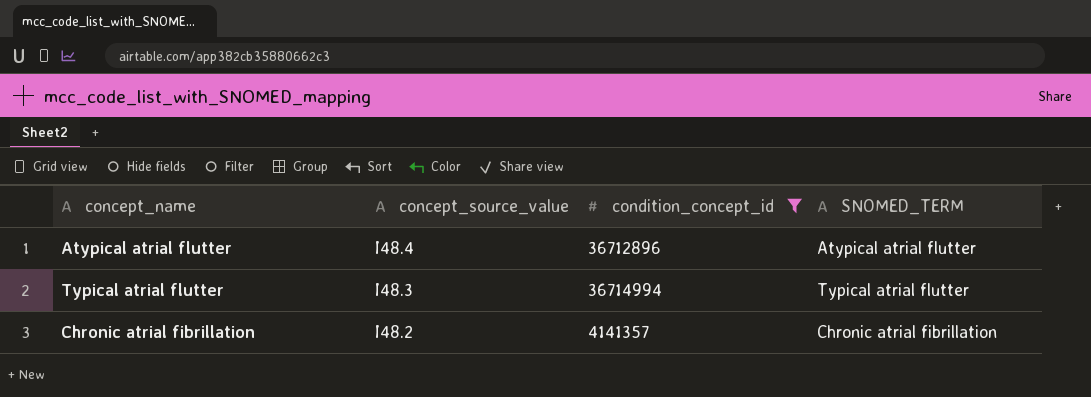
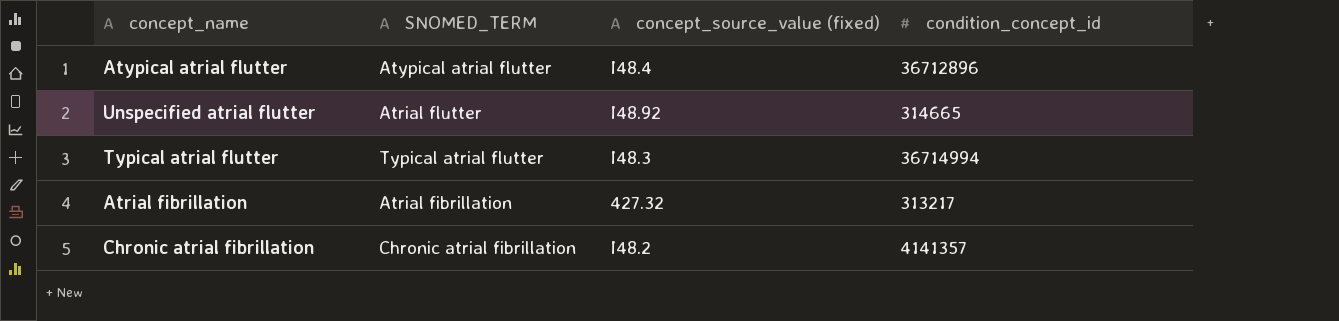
filter: condition_concept_id >= 4141357 -> none
column SNOMED_TERM | position: 4 -> 2
column name: concept_source_value -> concept_source_value (fixed)

